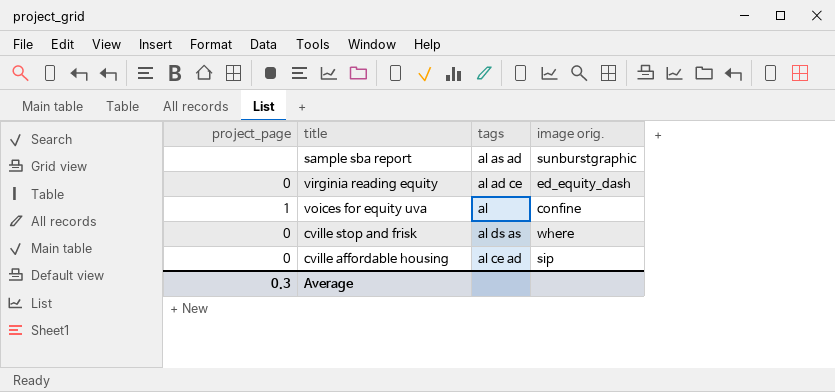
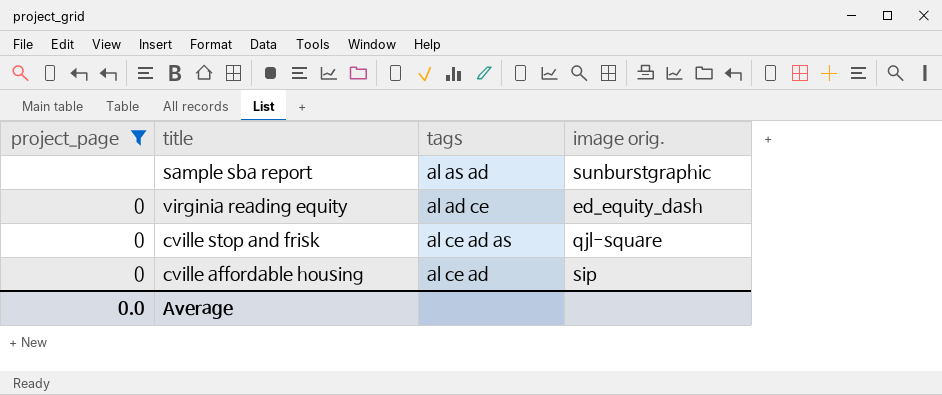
filter: none -> project_page != 1
cville stop and frisk | tags: al ds as -> al ce ad as
cville stop and frisk | image orig.: where -> qjl-square
Average | project_page: 0.3 -> 0.0

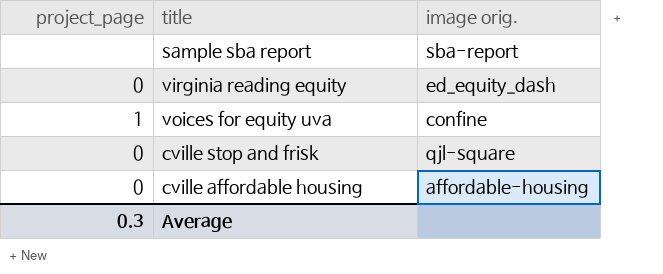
filter: project_page != 1 -> none
column tags | position: 3 -> none
sample sba report | image orig.: sunburstgraphic -> sba-report
cville affordable housing | image orig.: sip -> affordable-housing
Average | project_page: 0.0 -> 0.3

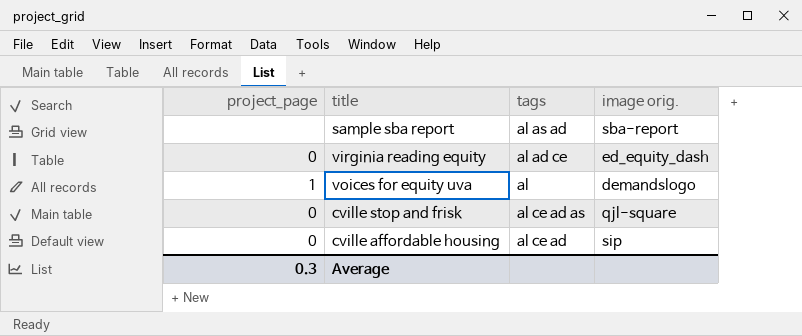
column tags | position: none -> 3
voices for equity uva | image orig.: confine -> demandslogo
cville affordable housing | image orig.: affordable-housing -> sip

